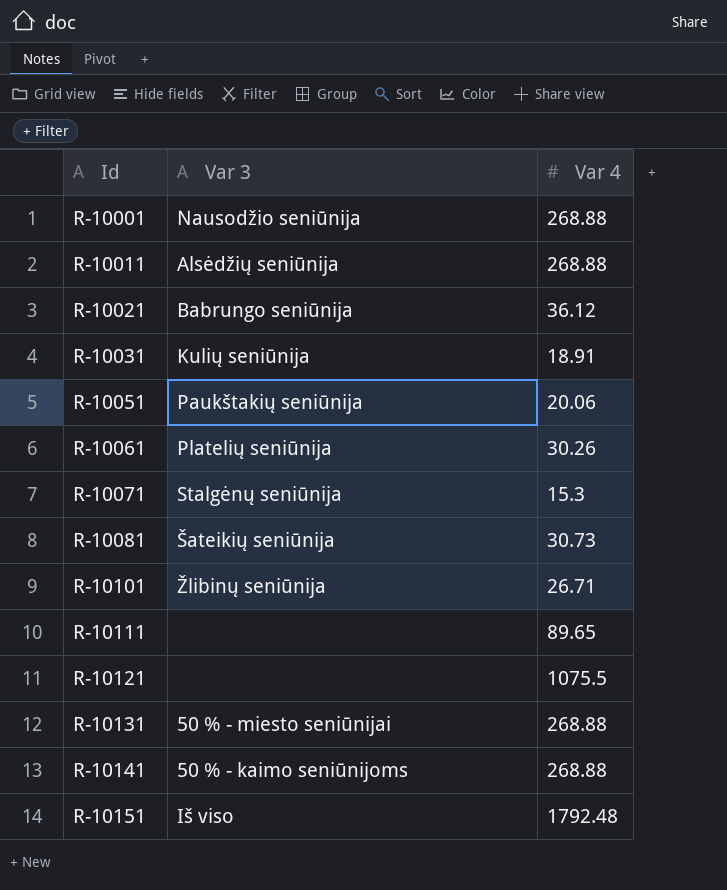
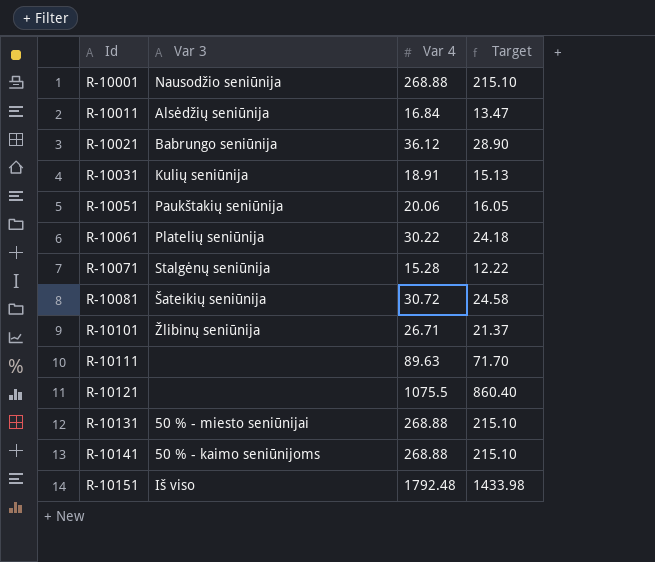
column Target | formula: none -> [Var 4] * 0.8
R-10011 | Var 4: 268.88 -> 16.84
R-10061 | Var 4: 30.26 -> 30.22
R-10071 | Var 4: 15.3 -> 15.28
R-10081 | Var 4: 30.73 -> 30.72
R-10111 | Var 4: 89.65 -> 89.63

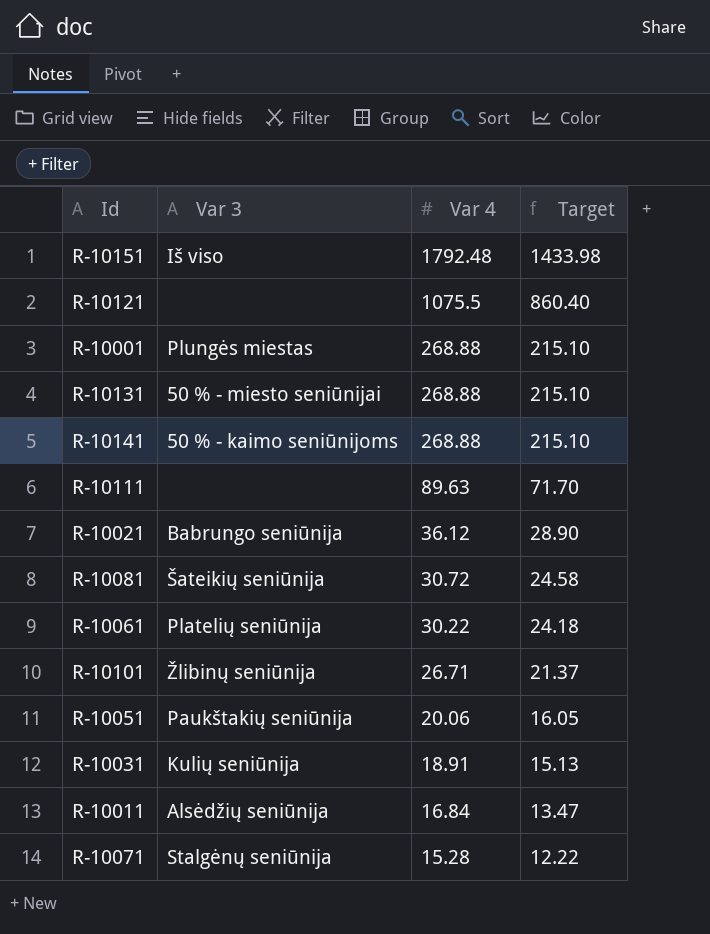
row order: Id ascending -> Var 4 descending
R-10001 | Var 3: Nausodžio seniūnija -> Plungės miestas

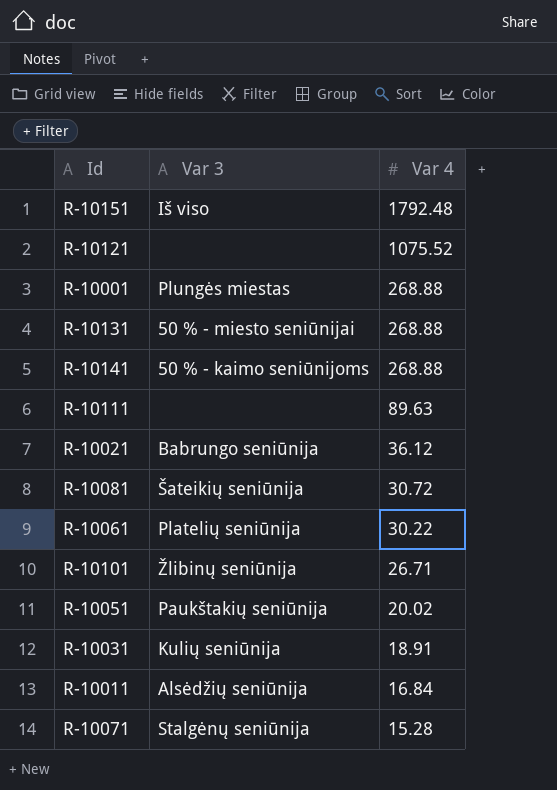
column Target | formula: [Var 4] * 0.8 -> none
R-10121 | Var 4: 1075.5 -> 1075.52
R-10051 | Var 4: 20.06 -> 20.02

